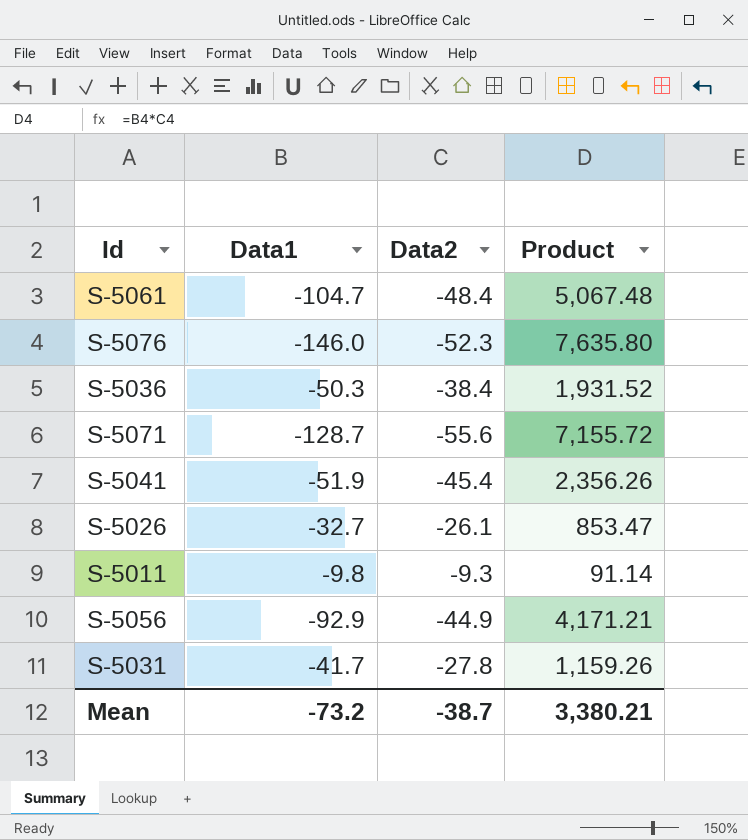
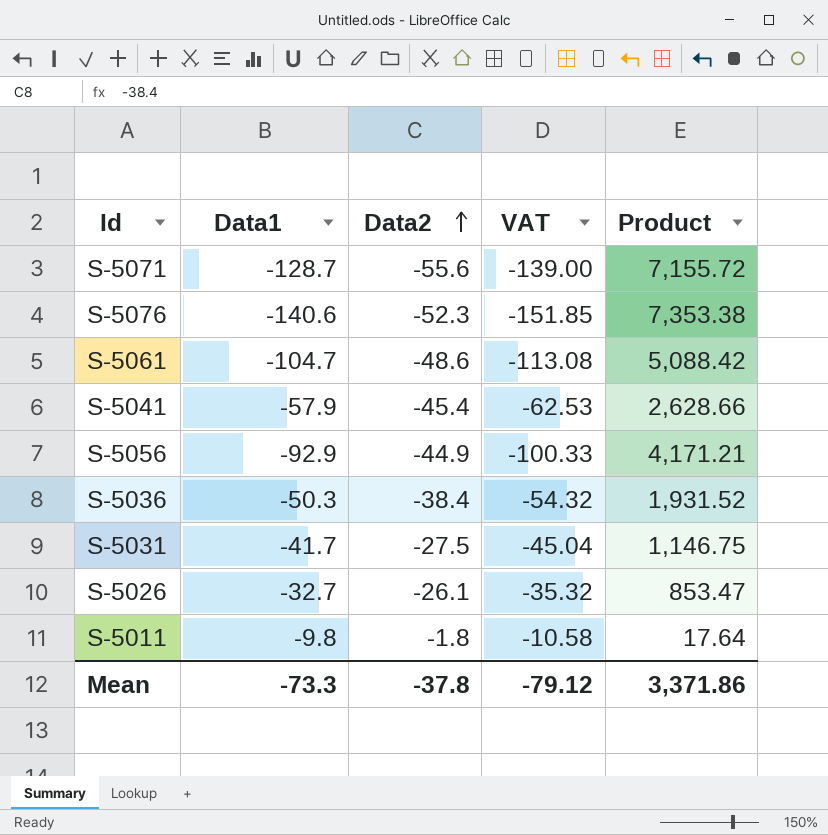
row order: none -> Data2 ascending
column VAT | formula: none -> [Data1] * 1.08
S-5076 | Data1: -146.0 -> -140.6
S-5076 | Product: 7,635.80 -> 7,353.38
S-5061 | Data2: -48.4 -> -48.6
S-5061 | Product: 5,067.48 -> 5,088.42
S-5041 | Data1: -51.9 -> -57.9
S-5041 | Product: 2,356.26 -> 2,628.66
S-5031 | Data2: -27.8 -> -27.5
S-5031 | Product: 1,159.26 -> 1,146.75
S-5011 | Data2: -9.3 -> -1.8
S-5011 | Product: 91.14 -> 17.64
Mean | Data1: -73.2 -> -73.3
Mean | Data2: -38.7 -> -37.8
Mean | Product: 3,380.21 -> 3,371.86

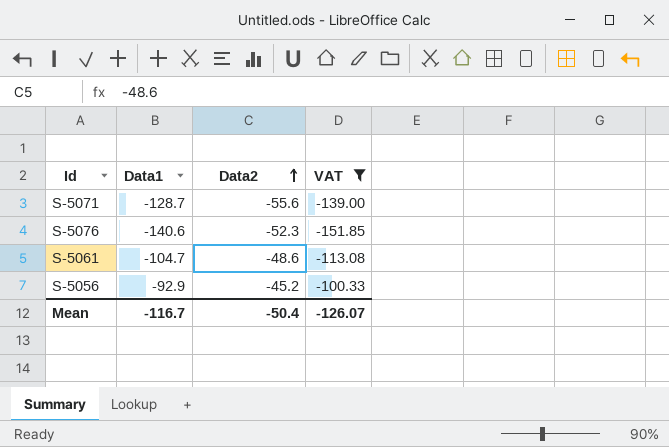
filter: none -> VAT <= -100.33
column Product | formula: [Data1] * [Data2] -> none
S-5056 | Data2: -44.9 -> -45.2
Mean | Data1: -73.3 -> -116.7
Mean | Data2: -37.8 -> -50.4
Mean | VAT: -79.12 -> -126.07

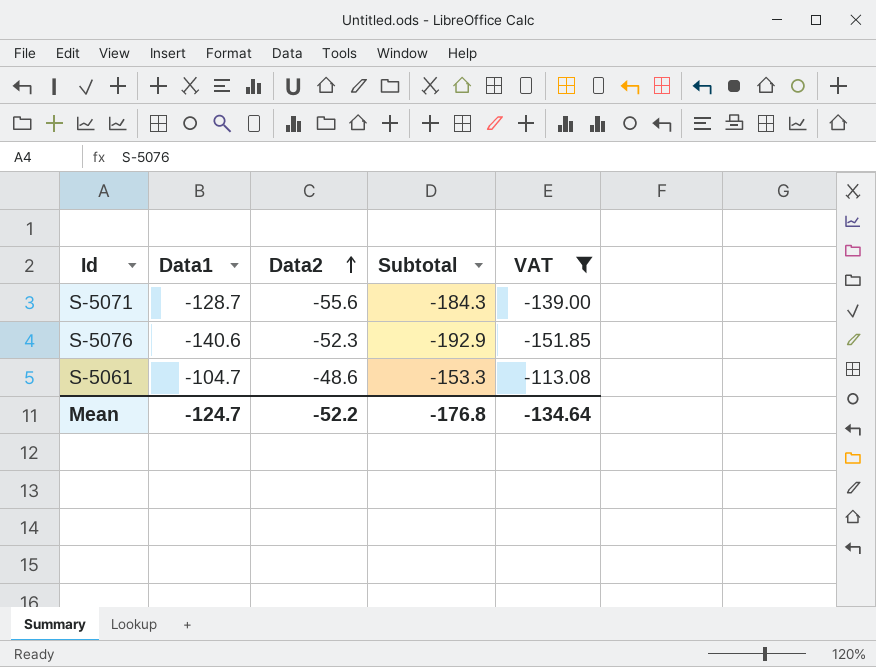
column Subtotal | formula: none -> [Data1] + [Data2]
row S-5056: -92.9 | -45.2 | -100.33 -> none
Mean | Data1: -116.7 -> -124.7
Mean | Data2: -50.4 -> -52.2
Mean | VAT: -126.07 -> -134.64

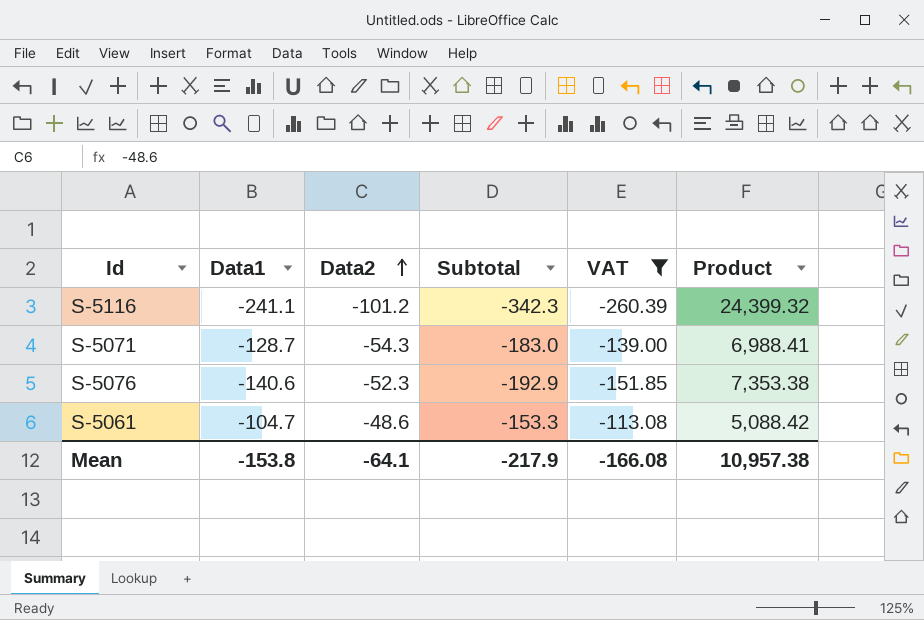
column Product | formula: none -> [Data1] * [Data2]
row S-5116: none -> -241.1 | -101.2 | -342.3 | -260.39 | 24,399.32
S-5071 | Data2: -55.6 -> -54.3
S-5071 | Subtotal: -184.3 -> -183.0
Mean | Data1: -124.7 -> -153.8
Mean | Data2: -52.2 -> -64.1
Mean | Subtotal: -176.8 -> -217.9
Mean | VAT: -134.64 -> -166.08

